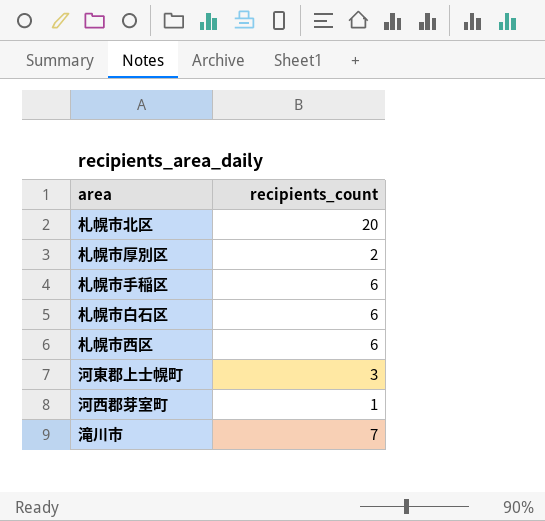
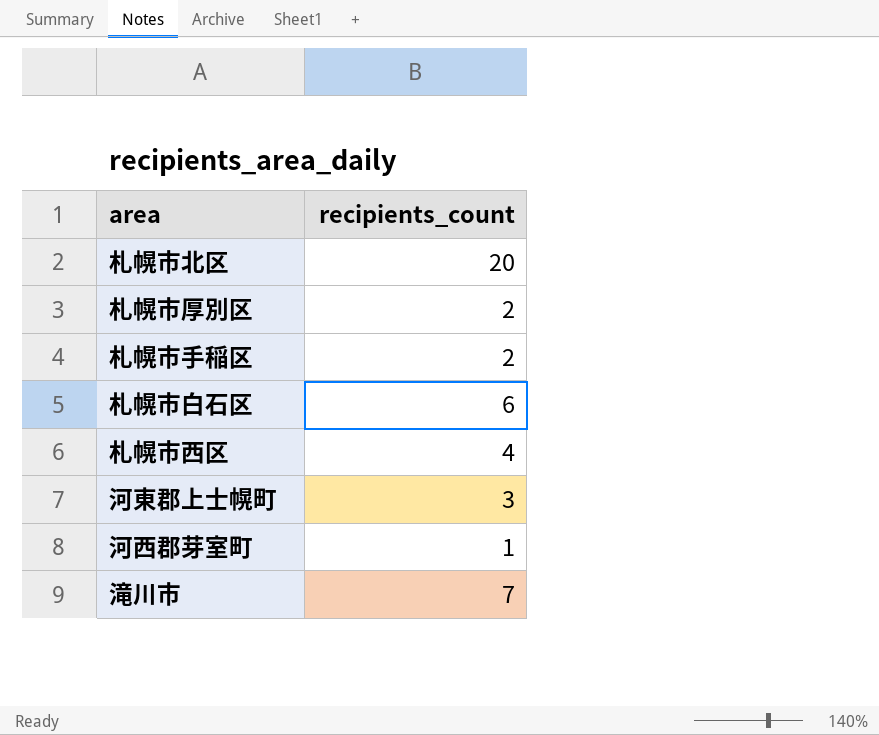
札幌市手稲区 | recipients_count: 6 -> 2
札幌市西区 | recipients_count: 6 -> 4

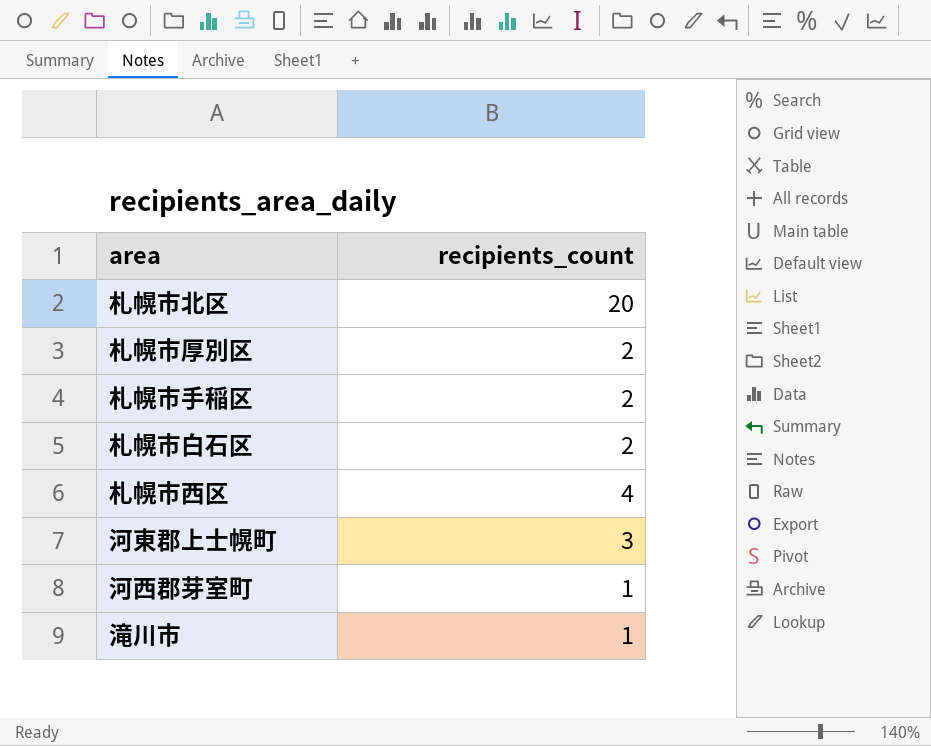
札幌市白石区 | recipients_count: 6 -> 2
滝川市 | recipients_count: 7 -> 1

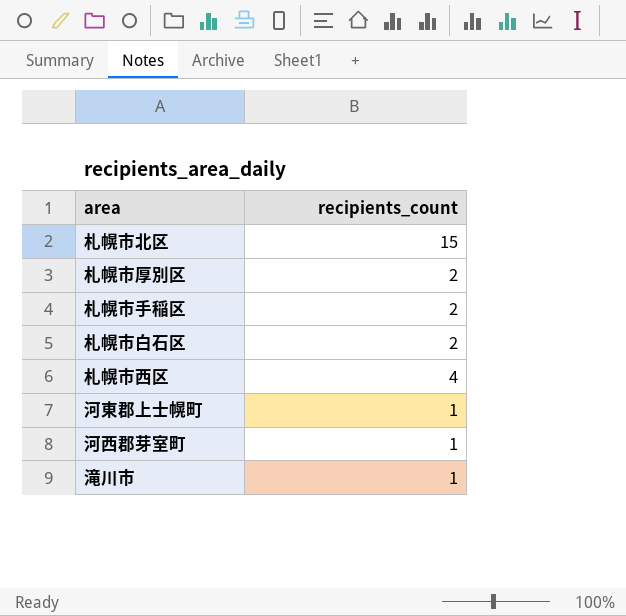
札幌市北区 | recipients_count: 20 -> 15
河東郡上士幌町 | recipients_count: 3 -> 1

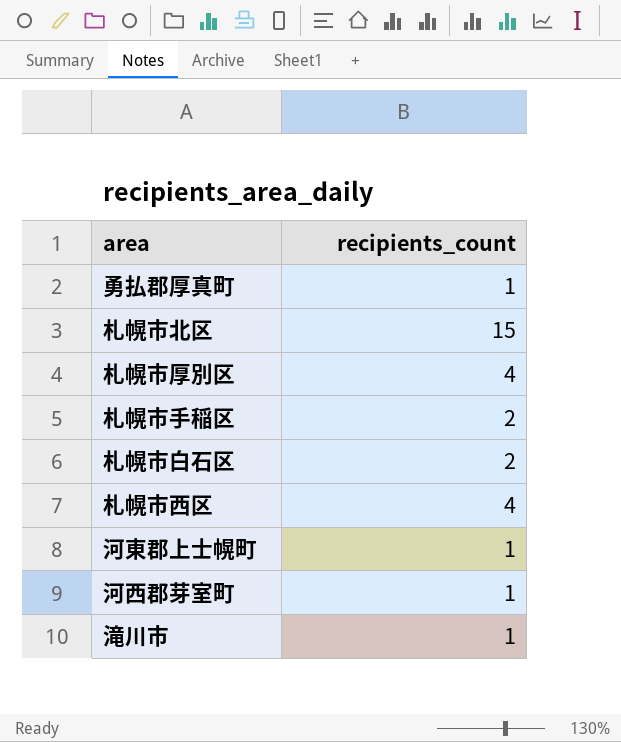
row 勇払郡厚真町: none -> 1
札幌市厚別区 | recipients_count: 2 -> 4

